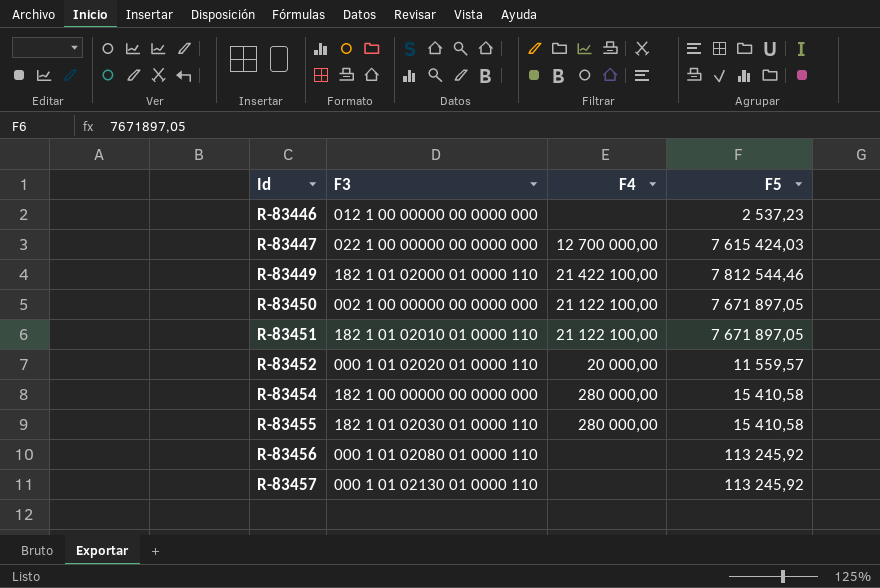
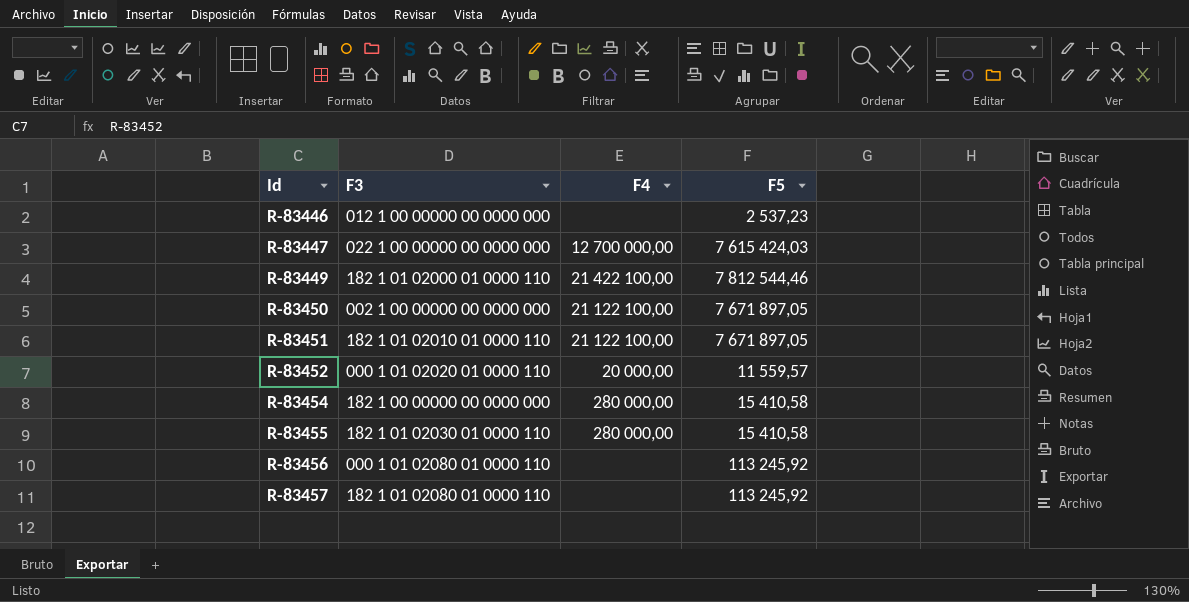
R-83457 | F3: 000 1 01 02130 01 0000 110 -> 182 1 01 02080 01 0000 110

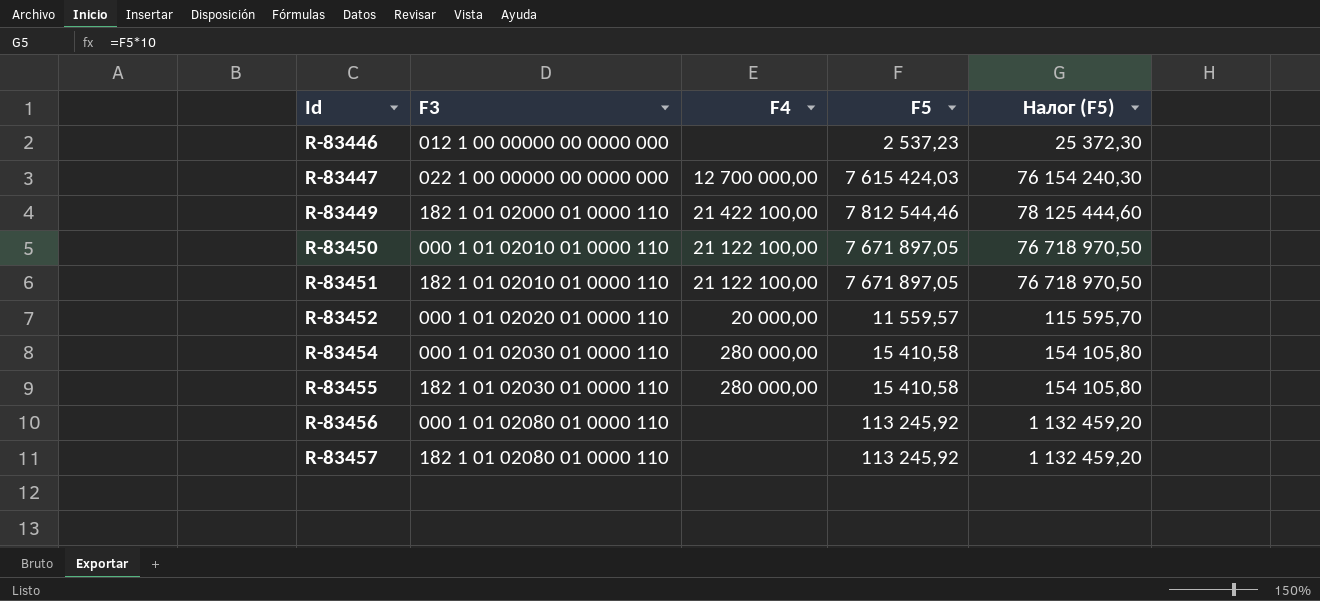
column Налог (F5) | formula: none -> [F5] * 10
R-83450 | F3: 002 1 00 00000 00 0000 000 -> 000 1 01 02010 01 0000 110
R-83454 | F3: 182 1 00 00000 00 0000 000 -> 000 1 01 02030 01 0000 110

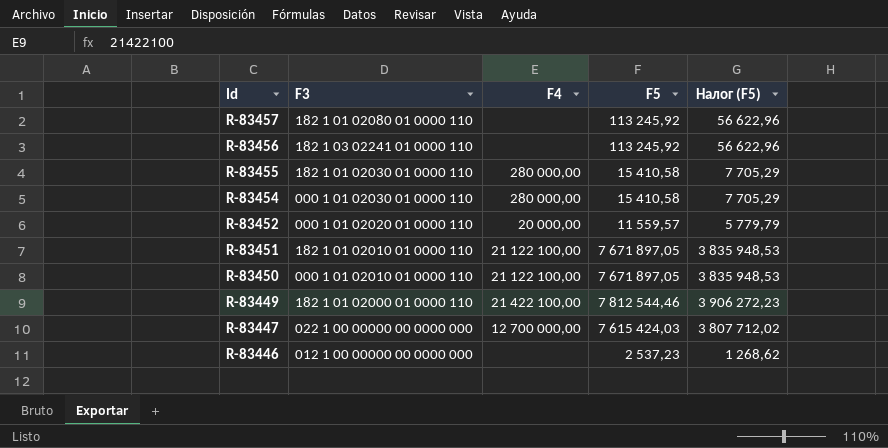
row order: Id ascending -> Id descending
column Налог (F5) | formula: [F5] * 10 -> [F5] * 0,5
R-83456 | F3: 000 1 01 02080 01 0000 110 -> 182 1 03 02241 01 0000 110

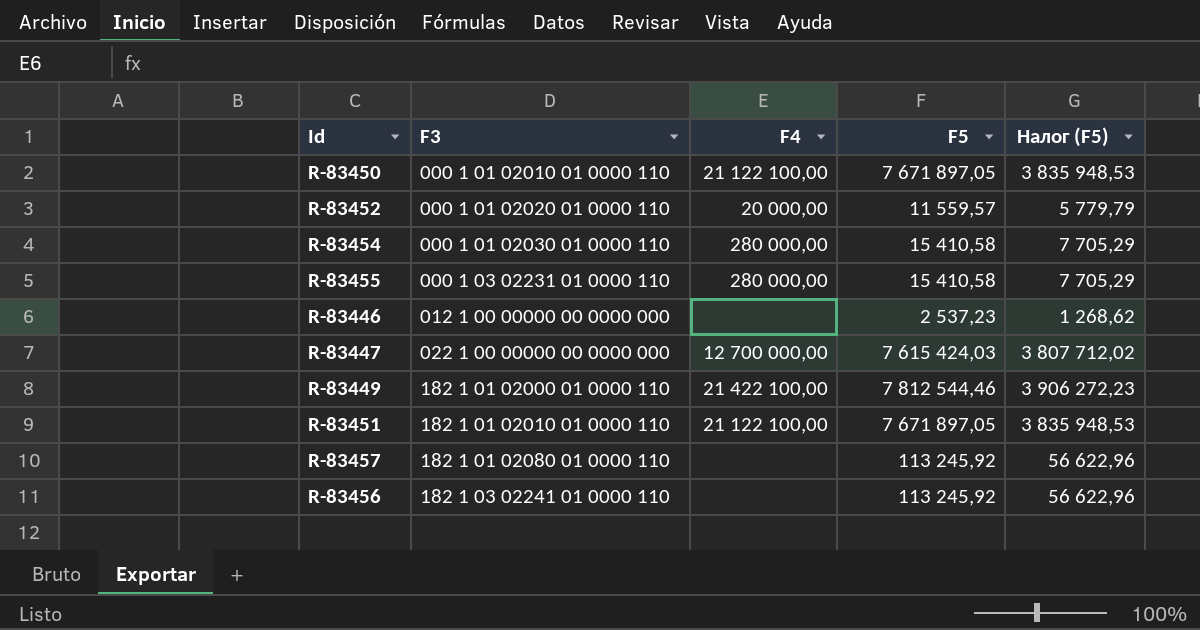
row order: Id descending -> F3 ascending
R-83455 | F3: 182 1 01 02030 01 0000 110 -> 000 1 03 02231 01 0000 110

